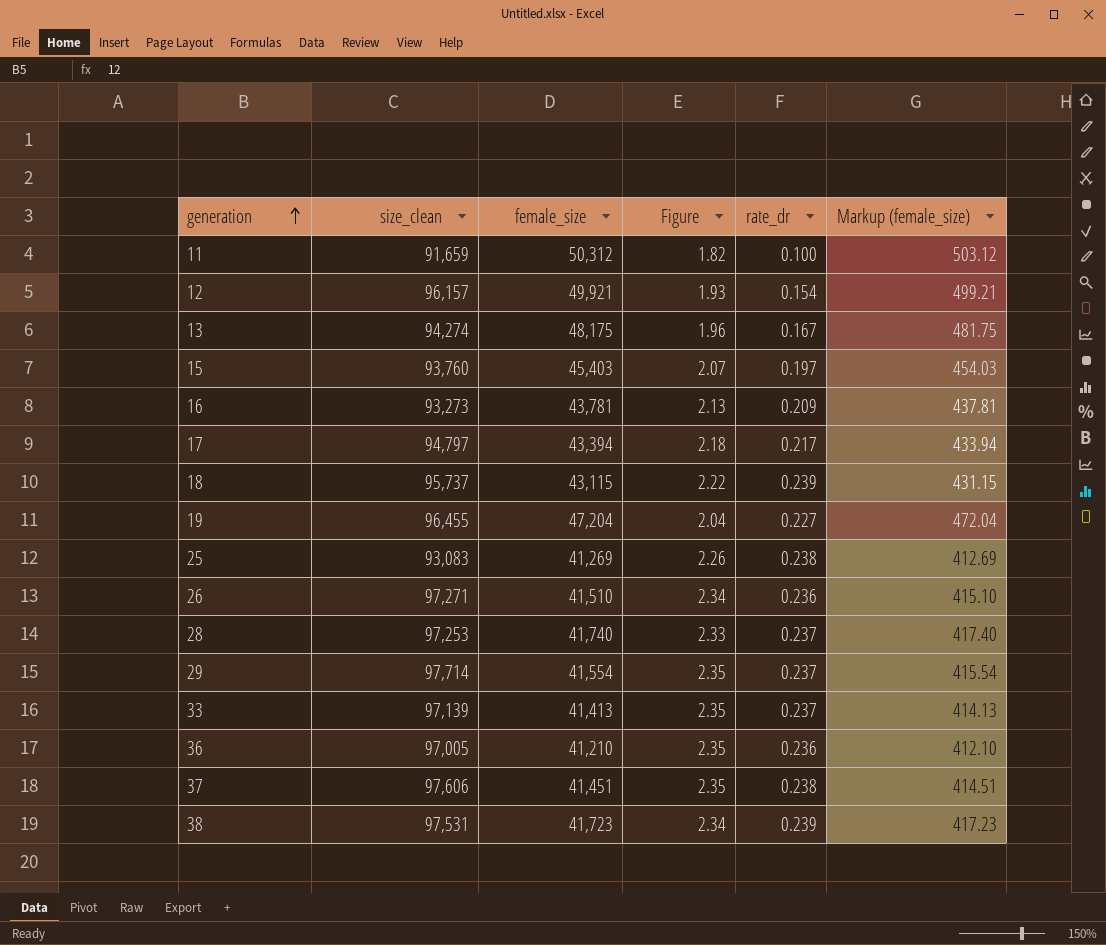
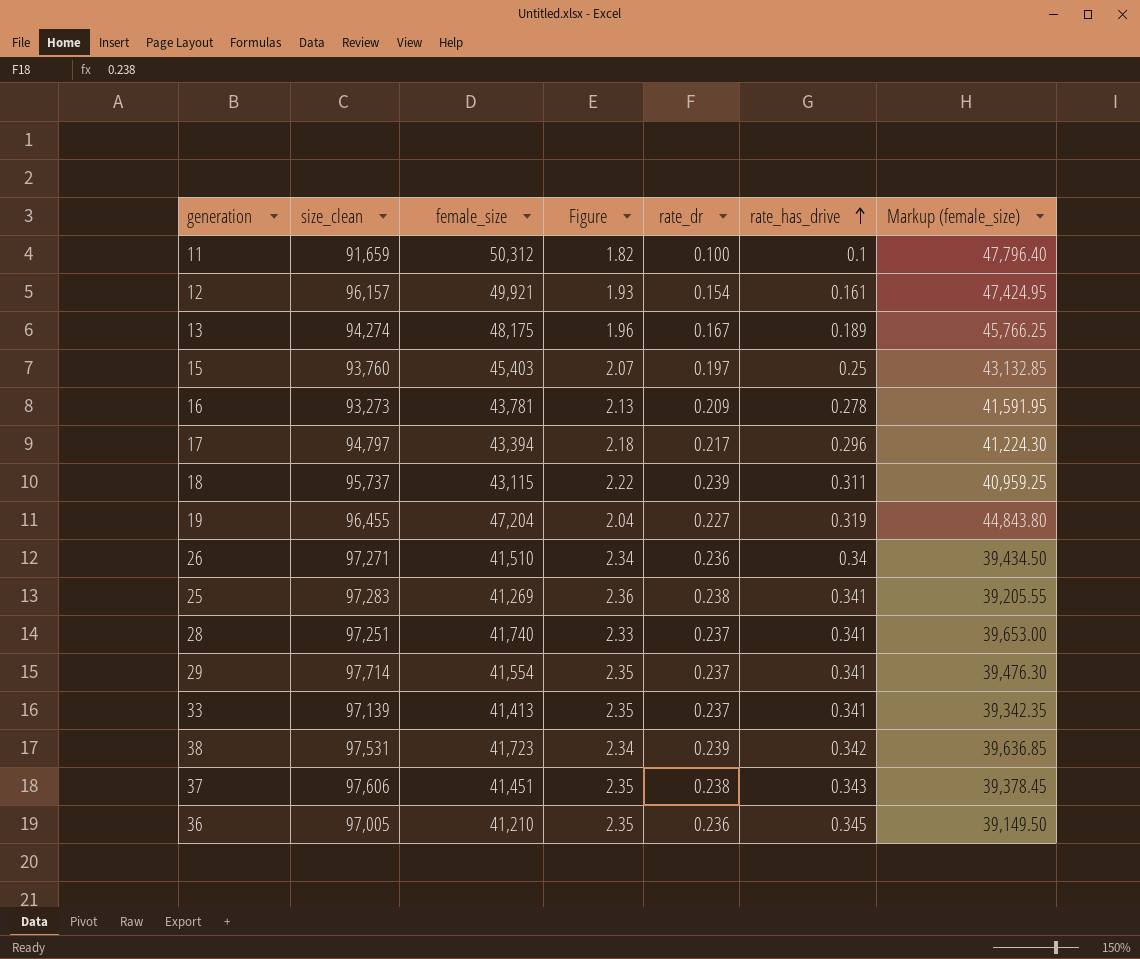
row order: generation ascending -> rate_has_drive ascending
column rate_has_drive | position: none -> 6
column Markup (female_size) | formula: [female_size] * 0.01 -> [female_size] * 0.95
25 | size_clean: 93,083 -> 97,283
25 | Figure: 2.26 -> 2.36
28 | size_clean: 97,253 -> 97,251

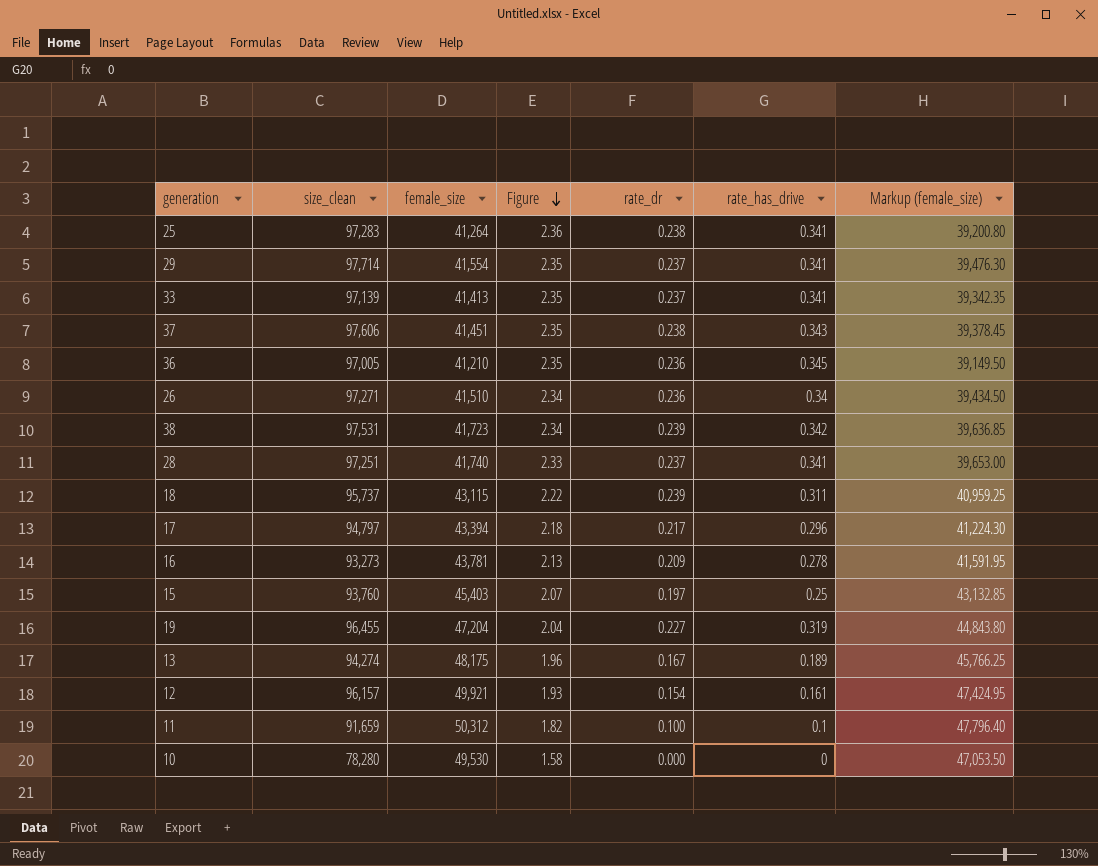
row order: rate_has_drive ascending -> Figure descending
25 | female_size: 41,269 -> 41,264
25 | Markup (female_size): 39,205.55 -> 39,200.80
row 10: none -> 78,280 | 49,530 | 1.58 | 0.000 | 0 | 47,053.50

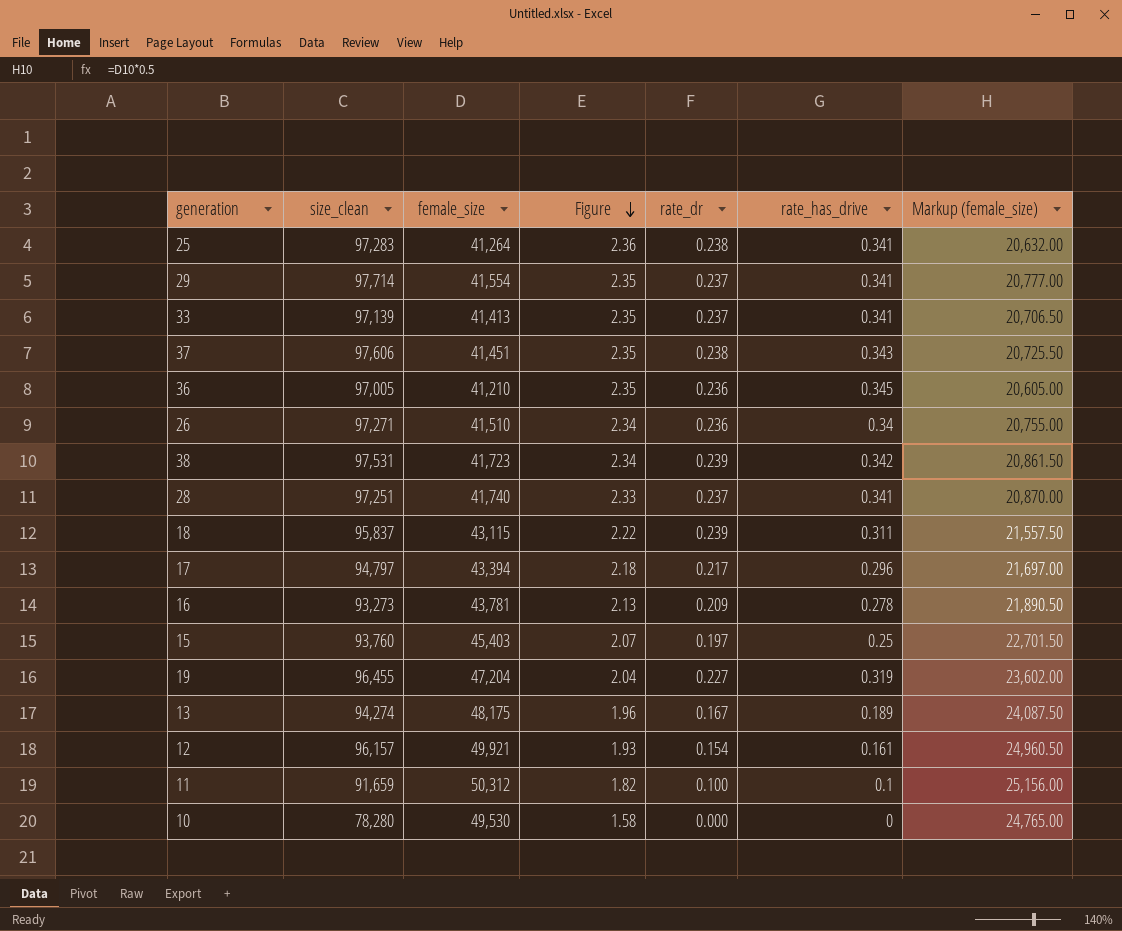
column Markup (female_size) | formula: [female_size] * 0.95 -> [female_size] * 0.5
18 | size_clean: 95,737 -> 95,837

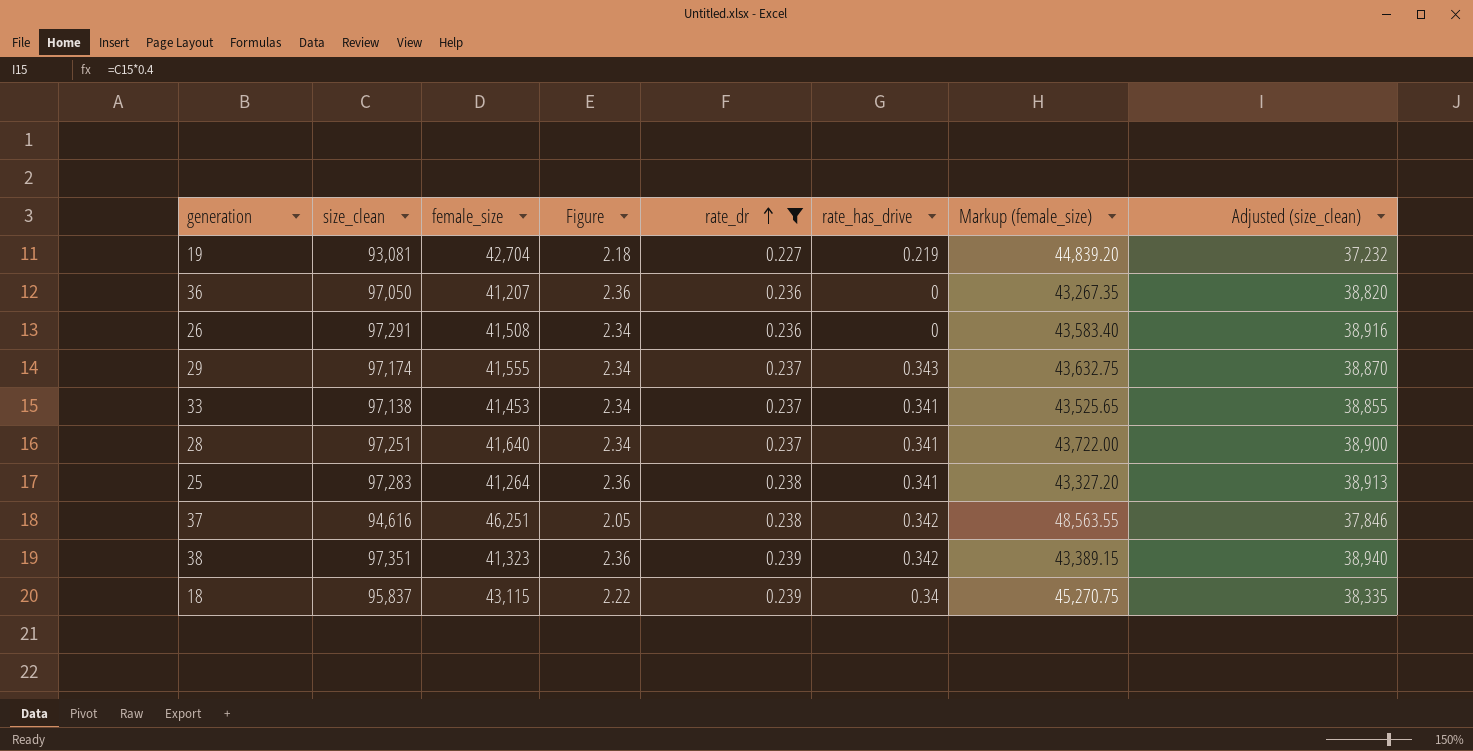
filter: none -> rate_dr >= 0.227
row order: Figure descending -> rate_dr ascending
column Markup (female_size) | formula: [female_size] * 0.5 -> [female_size] * 1.05
column Adjusted (size_clean) | formula: none -> [size_clean] * 0.4
19 | size_clean: 96,455 -> 93,081
19 | female_size: 47,204 -> 42,704
19 | Figure: 2.04 -> 2.18
19 | rate_has_drive: 0.319 -> 0.219
36 | size_clean: 97,005 -> 97,050
36 | female_size: 41,210 -> 41,207
36 | Figure: 2.35 -> 2.36
36 | rate_has_drive: 0.345 -> 0
26 | size_clean: 97,271 -> 97,291
26 | female_size: 41,510 -> 41,508
26 | rate_has_drive: 0.34 -> 0
29 | size_clean: 97,714 -> 97,174
29 | female_size: 41,554 -> 41,555
29 | Figure: 2.35 -> 2.34
29 | rate_has_drive: 0.341 -> 0.343
33 | size_clean: 97,139 -> 97,138
33 | female_size: 41,413 -> 41,453
33 | Figure: 2.35 -> 2.34
28 | female_size: 41,740 -> 41,640
28 | Figure: 2.33 -> 2.34
37 | size_clean: 97,606 -> 94,616
37 | female_size: 41,451 -> 46,251
37 | Figure: 2.35 -> 2.05
37 | rate_has_drive: 0.343 -> 0.342
38 | size_clean: 97,531 -> 97,351
38 | female_size: 41,723 -> 41,323
38 | Figure: 2.34 -> 2.36
18 | rate_has_drive: 0.311 -> 0.34

